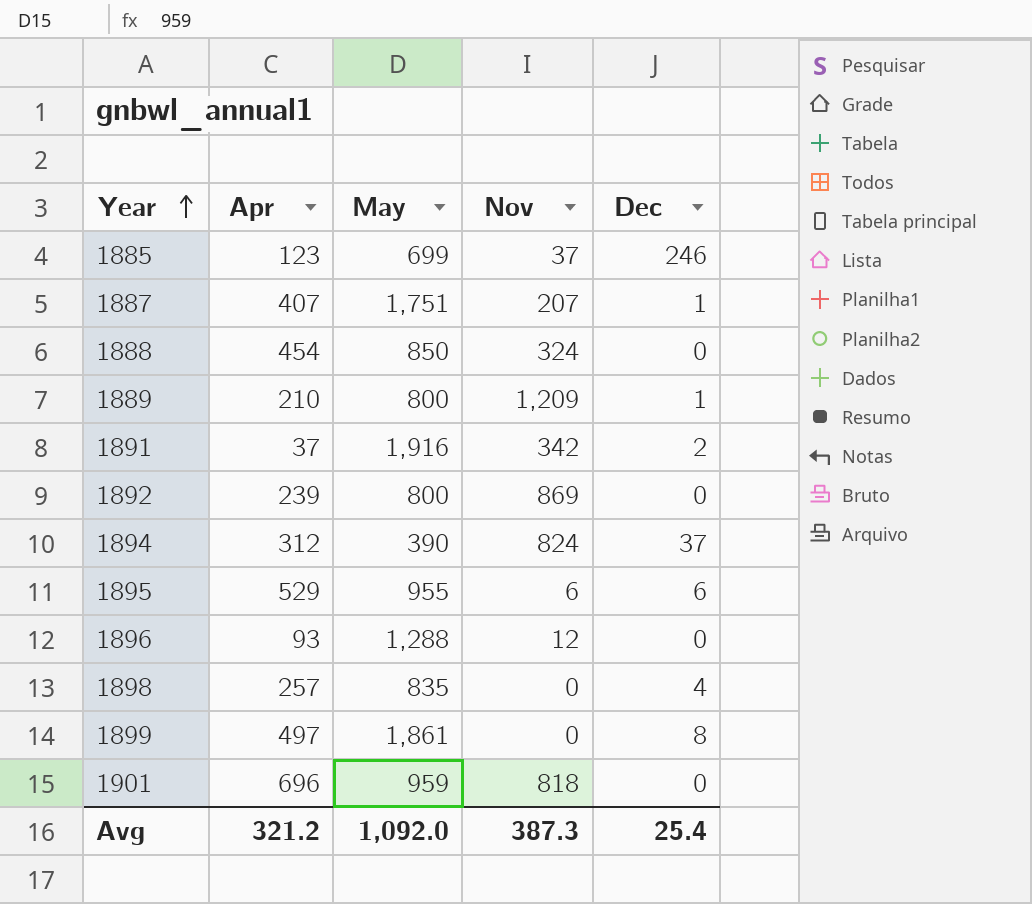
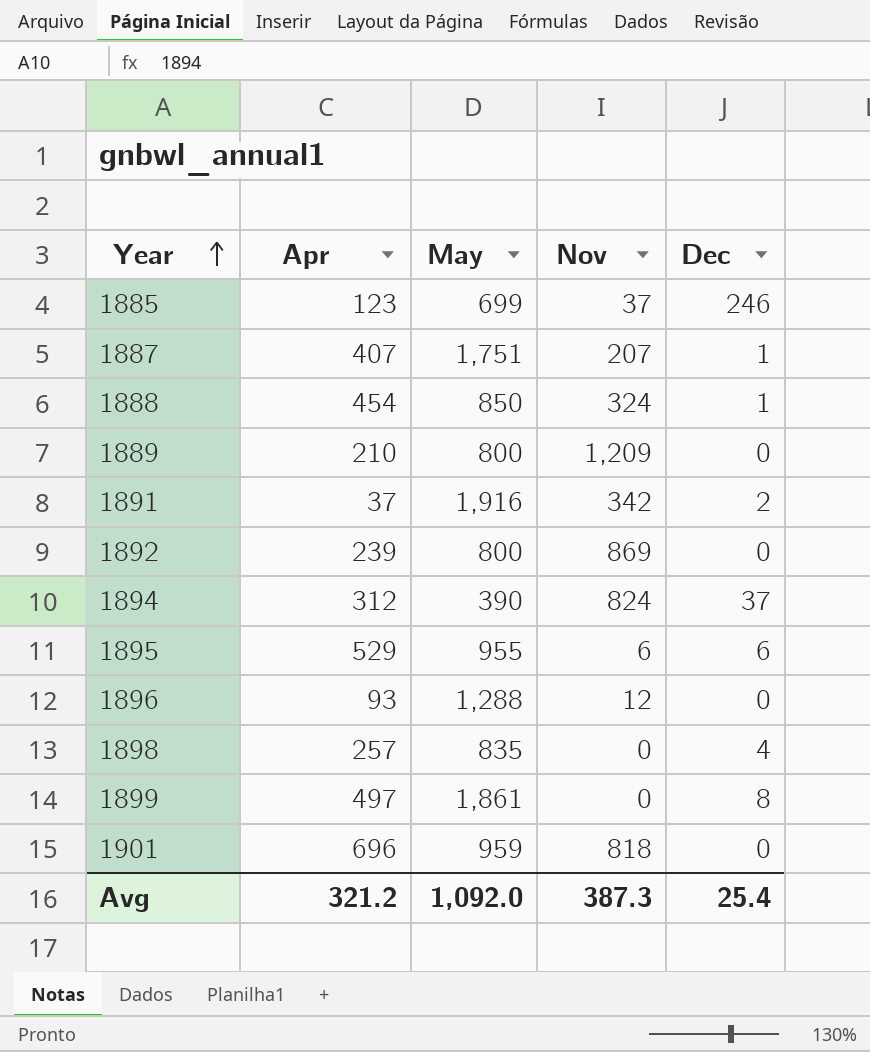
1888 | Dec: 0 -> 1
1889 | Dec: 1 -> 0

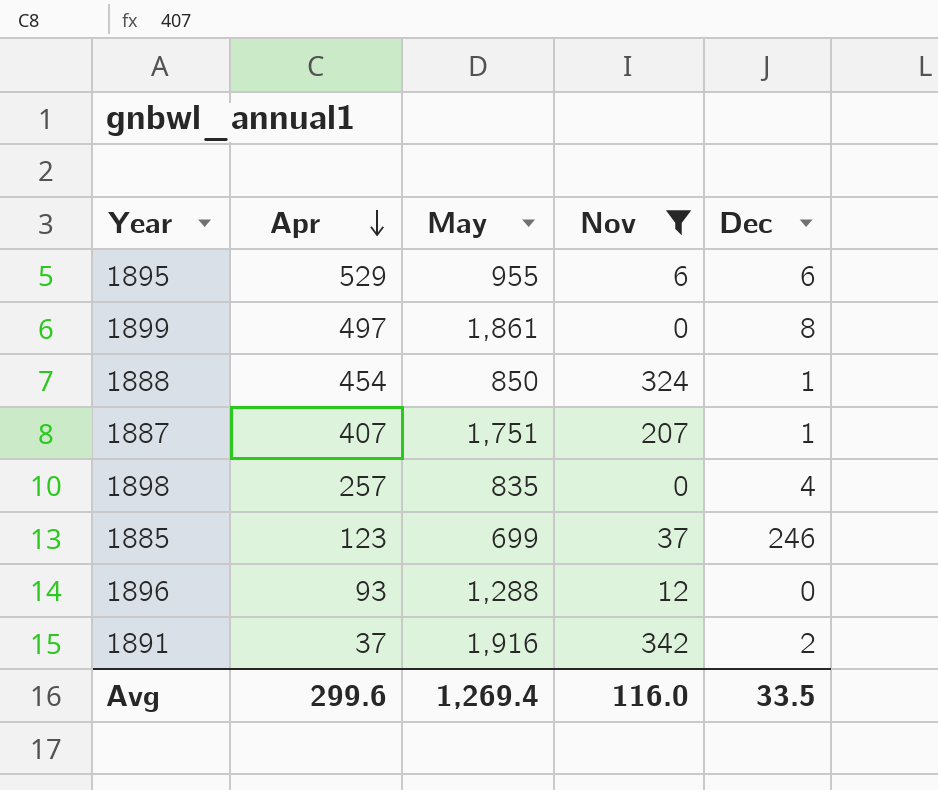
filter: none -> Nov <= 342
row order: Year ascending -> Apr descending
Avg | Apr: 321.2 -> 299.6
Avg | May: 1,092.0 -> 1,269.4
Avg | Nov: 387.3 -> 116.0
Avg | Dec: 25.4 -> 33.5

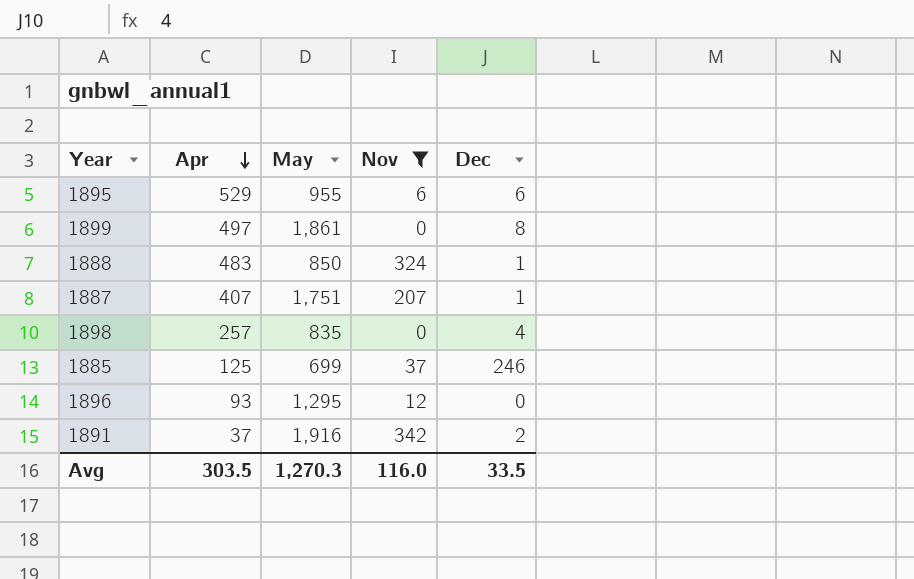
1888 | Apr: 454 -> 483
1885 | Apr: 123 -> 125
1896 | May: 1,288 -> 1,295
Avg | Apr: 299.6 -> 303.5
Avg | May: 1,269.4 -> 1,270.3

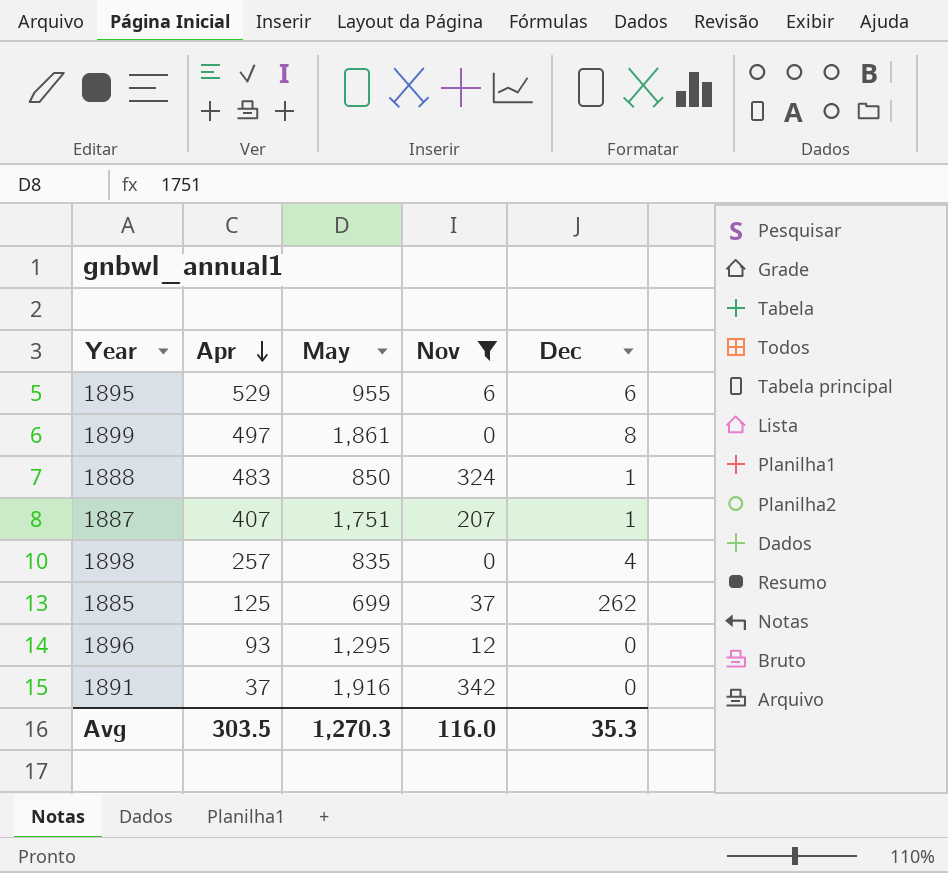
1885 | Dec: 246 -> 262
1891 | Dec: 2 -> 0
Avg | Dec: 33.5 -> 35.3

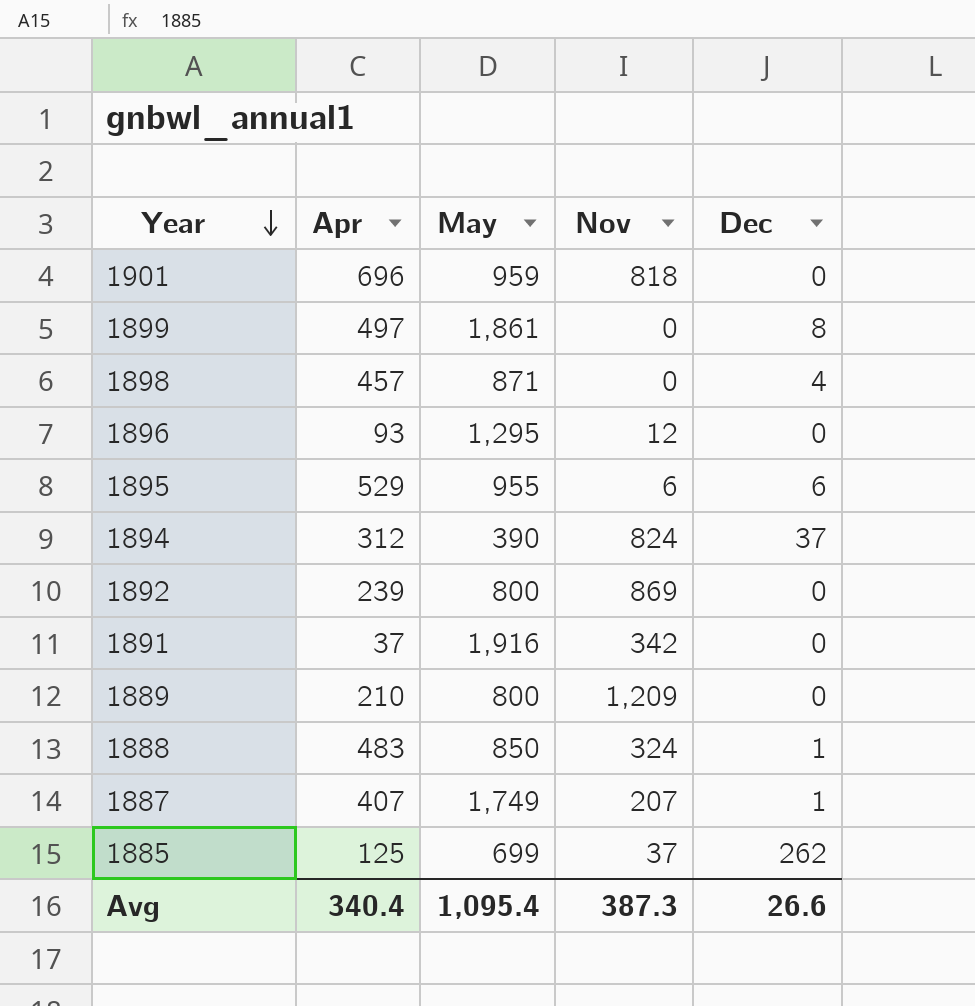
filter: Nov <= 342 -> none
row order: Apr descending -> Year descending
1898 | Apr: 257 -> 457
1898 | May: 835 -> 871
1887 | May: 1,751 -> 1,749
Avg | Apr: 303.5 -> 340.4
Avg | May: 1,270.3 -> 1,095.4
Avg | Nov: 116.0 -> 387.3
Avg | Dec: 35.3 -> 26.6

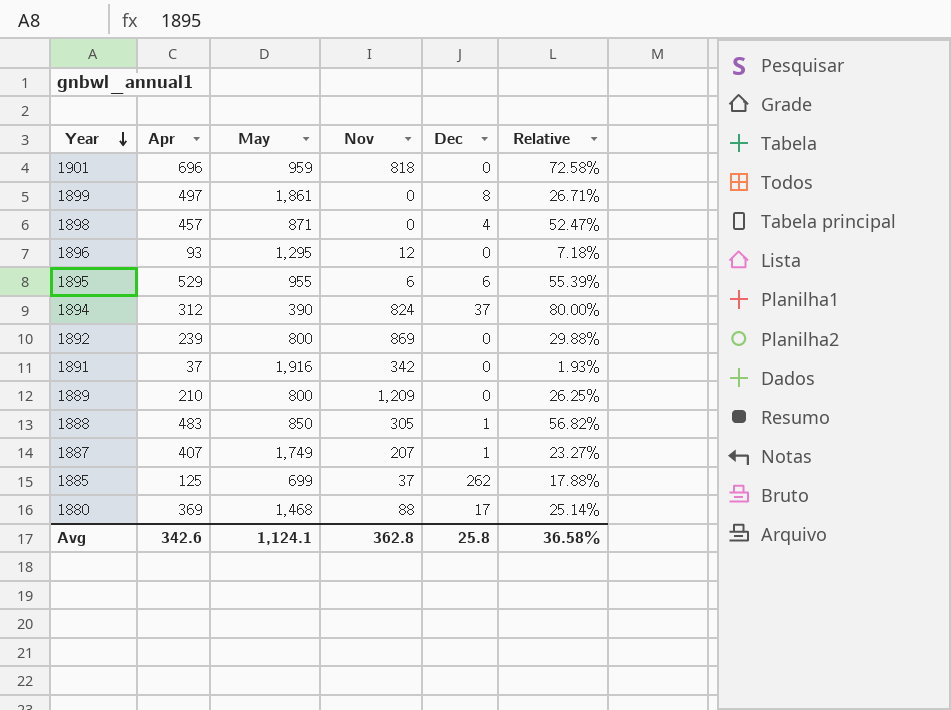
column Relative | formula: none -> [Apr] / [May]
1888 | Nov: 324 -> 305
row 1880: none -> 369 | 1,468 | 88 | 17 | 25.14%
Avg | Apr: 340.4 -> 342.6
Avg | May: 1,095.4 -> 1,124.1
Avg | Nov: 387.3 -> 362.8
Avg | Dec: 26.6 -> 25.8

